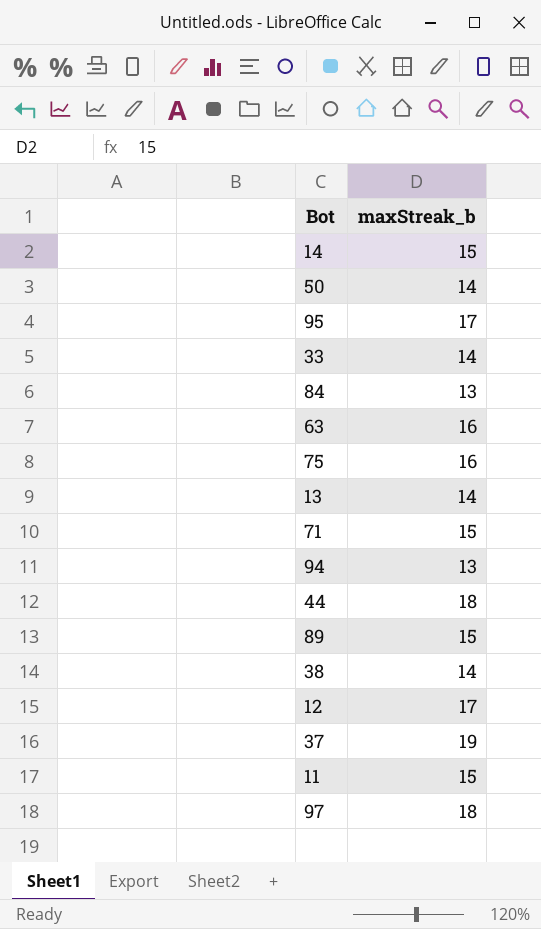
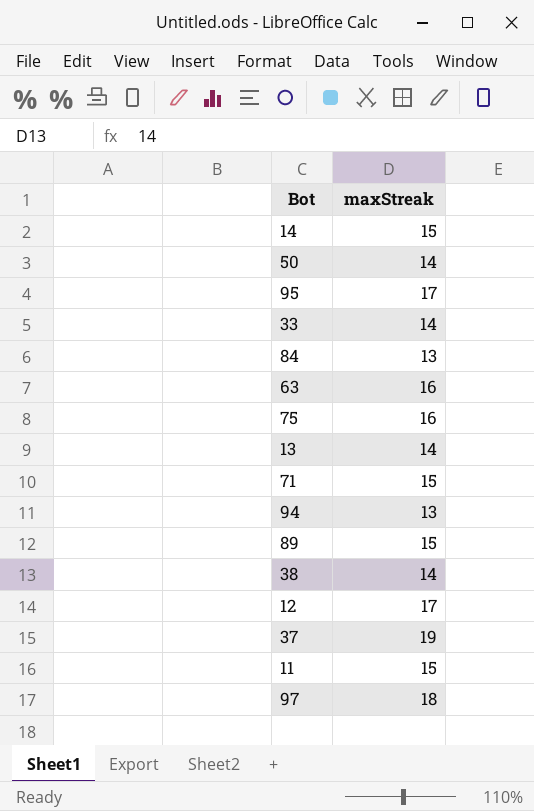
column name: maxStreak_b -> maxStreak
row 44: 18 -> none

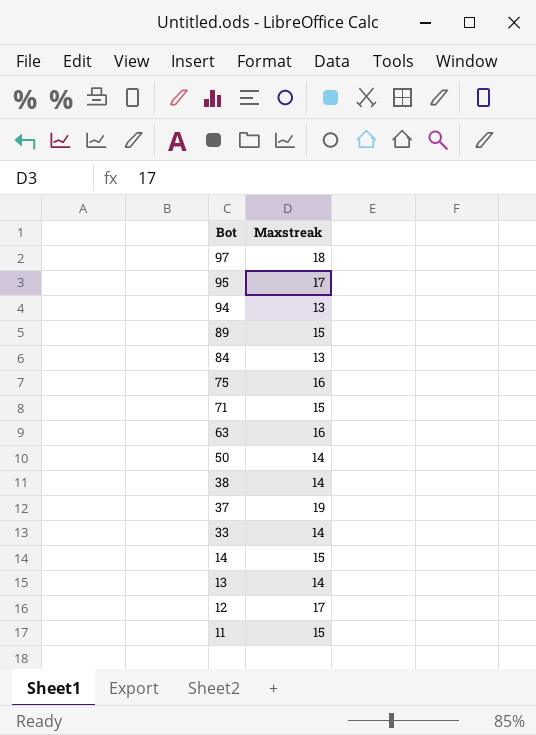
row order: none -> Bot descending
column name: maxStreak -> Maxstreak

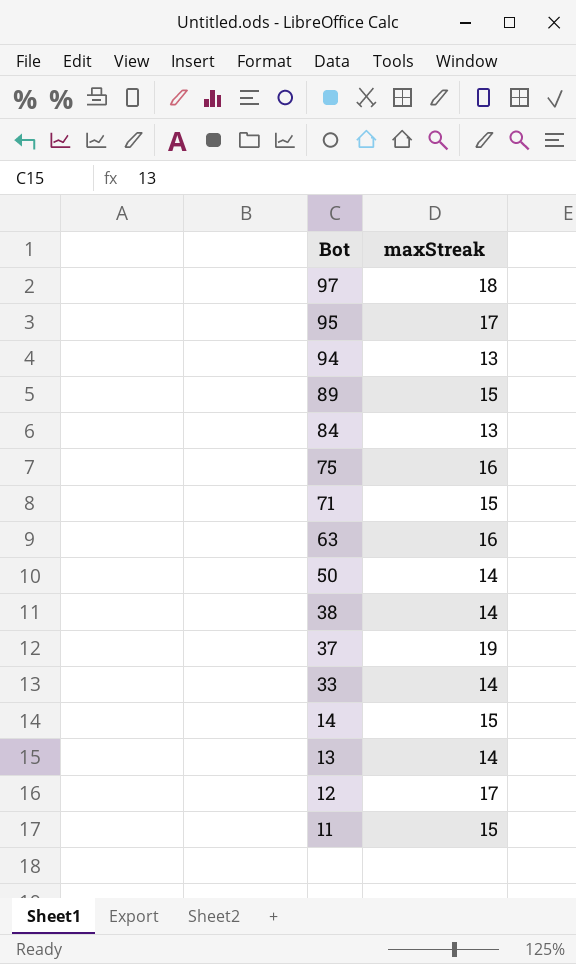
column name: Maxstreak -> maxStreak

